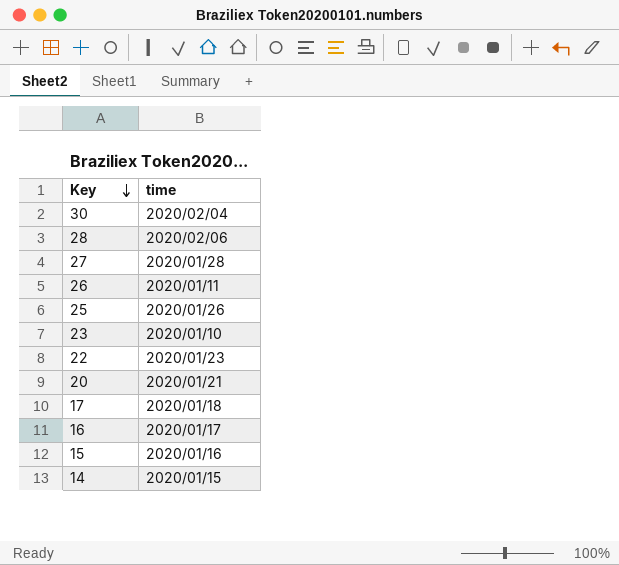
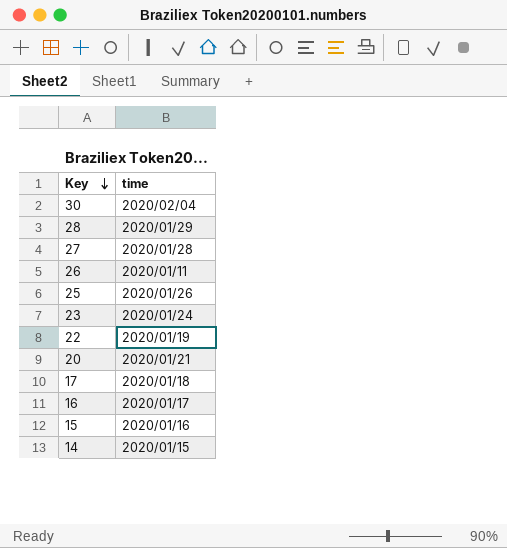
28 | time: 2020/02/06 -> 2020/01/29
23 | time: 2020/01/10 -> 2020/01/24
22 | time: 2020/01/23 -> 2020/01/19

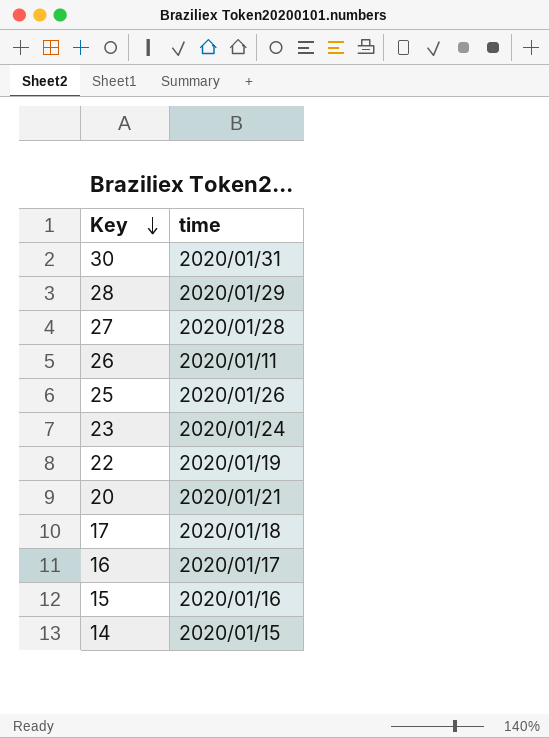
30 | time: 2020/02/04 -> 2020/01/31

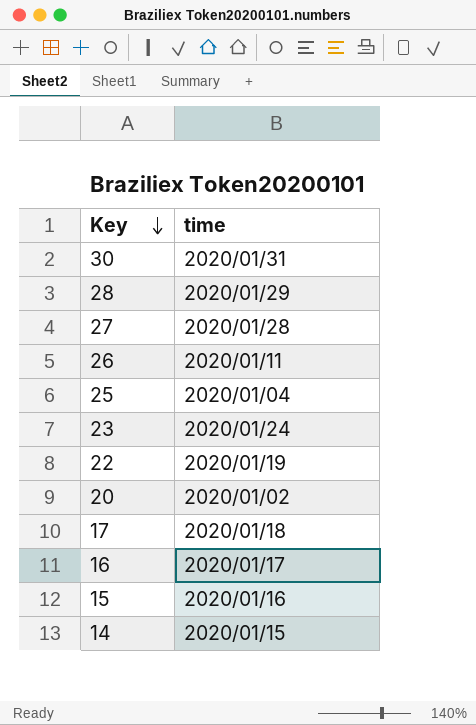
25 | time: 2020/01/26 -> 2020/01/04
20 | time: 2020/01/21 -> 2020/01/02

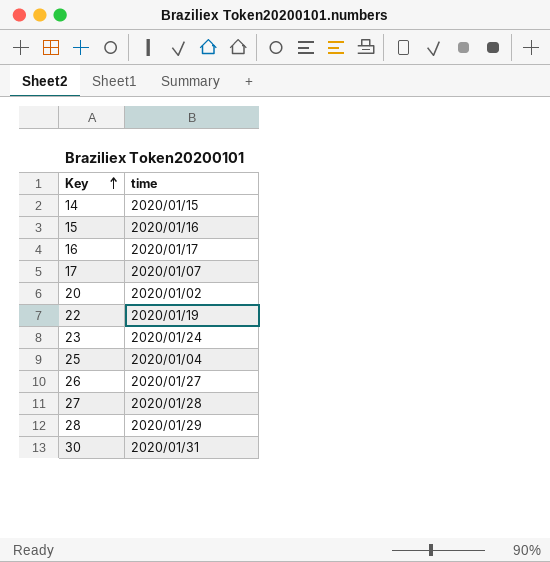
row order: Key descending -> Key ascending
17 | time: 2020/01/18 -> 2020/01/07
26 | time: 2020/01/11 -> 2020/01/27

